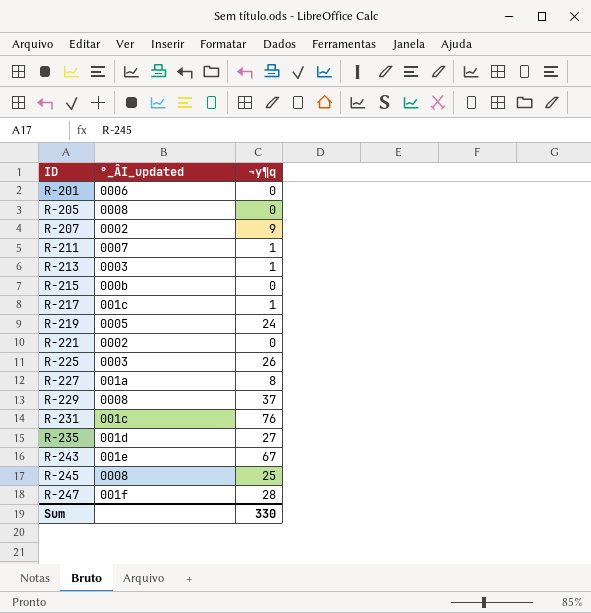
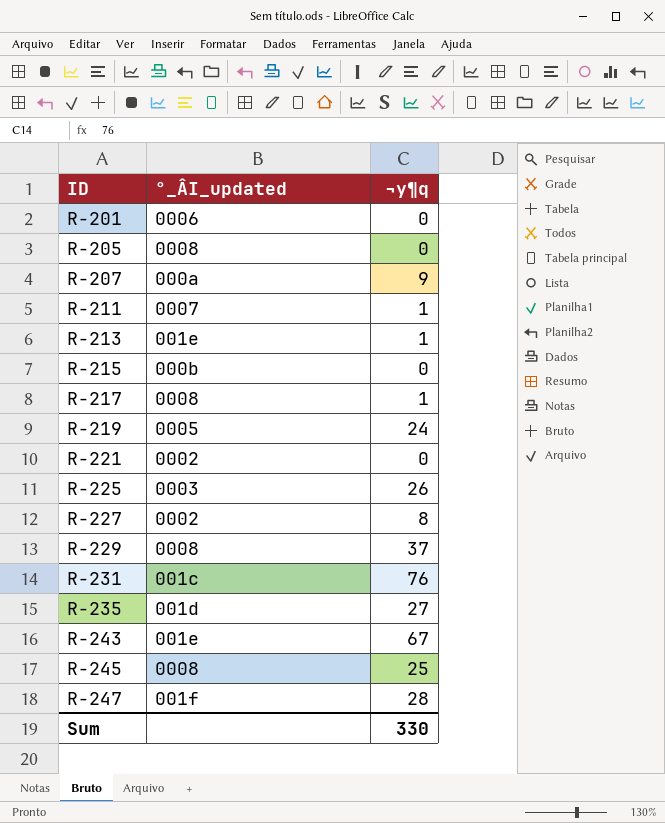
R-207 | °_ÂI_updated: 0002 -> 000a
R-213 | °_ÂI_updated: 0003 -> 001e
R-217 | °_ÂI_updated: 001c -> 0008
R-227 | °_ÂI_updated: 001a -> 0002

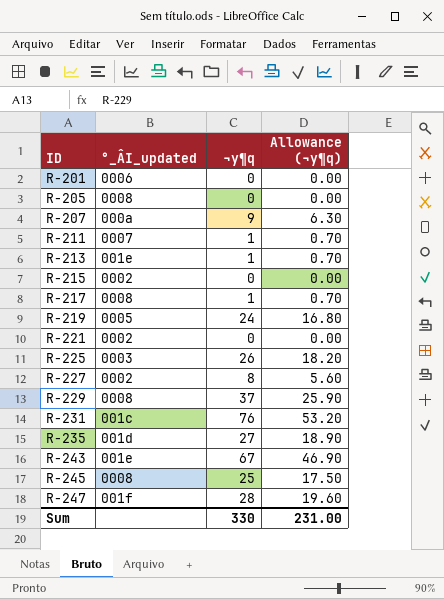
column Allowance (¬y¶q) | formula: none -> [¬y¶q] * 0.7
R-215 | °_ÂI_updated: 000b -> 0002

